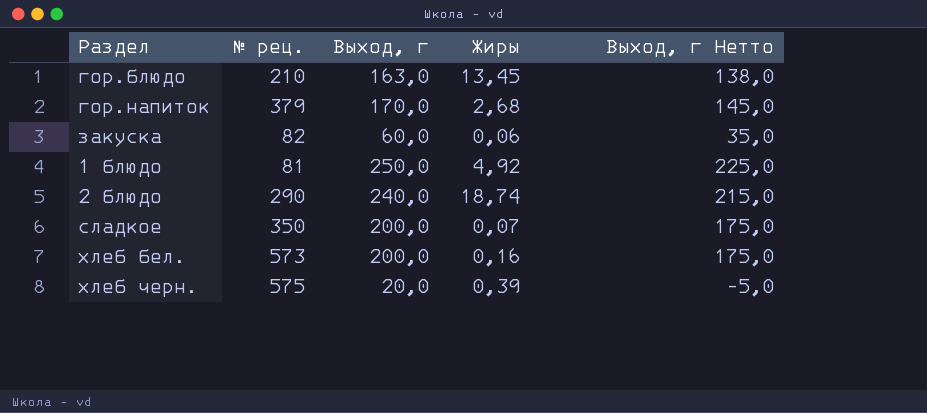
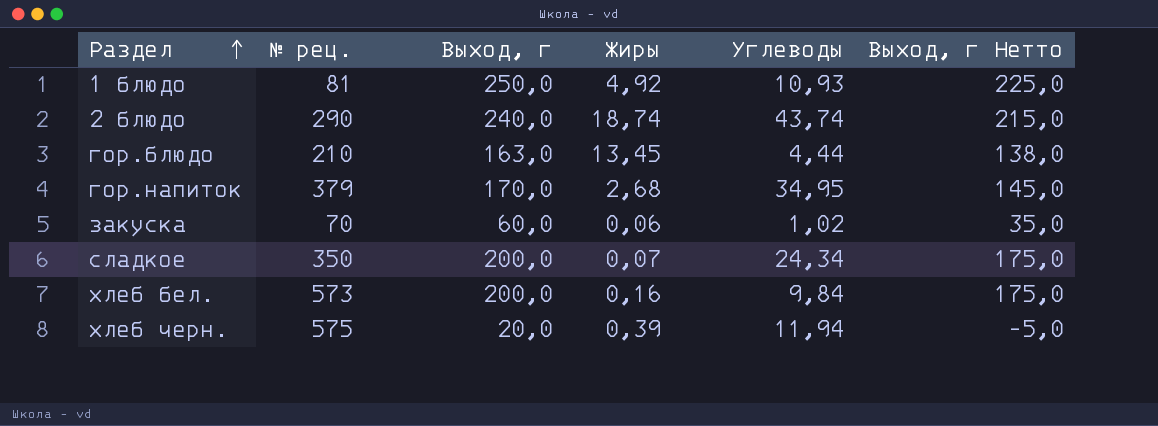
row order: none -> Раздел ascending
column Углеводы | position: none -> 5
закуска | № рец.: 82 -> 70

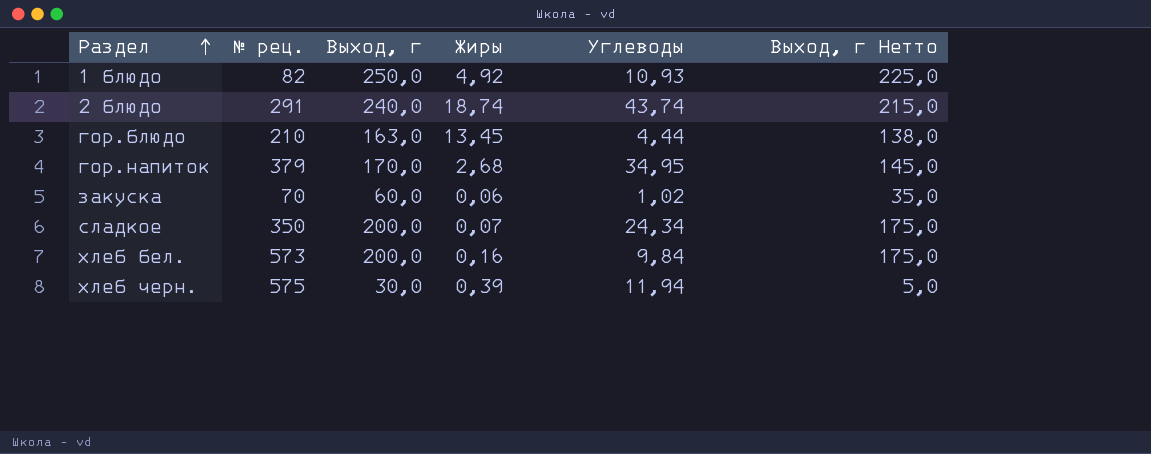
1 блюдо | № рец.: 81 -> 82
2 блюдо | № рец.: 290 -> 291
хлеб черн. | Выход, г: 20,0 -> 30,0
хлеб черн. | Выход, г Нетто: -5,0 -> 5,0

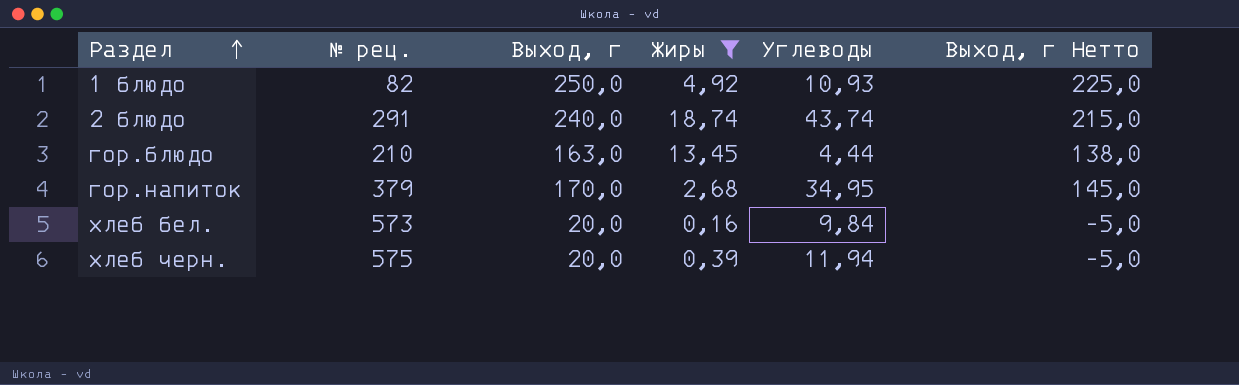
filter: none -> Жиры >= 0,16
хлеб бел. | Выход, г: 200,0 -> 20,0
хлеб бел. | Выход, г Нетто: 175,0 -> -5,0
хлеб черн. | Выход, г: 30,0 -> 20,0
хлеб черн. | Выход, г Нетто: 5,0 -> -5,0

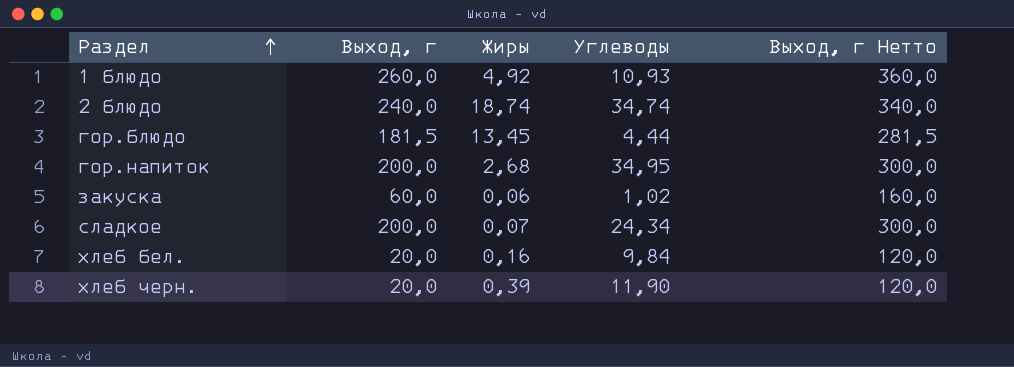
filter: Жиры >= 0,16 -> none
column № рец. | position: 2 -> none
column Выход, г Нетто | formula: [Выход, г] - 25 -> [Выход, г] + 100
1 блюдо | Выход, г: 250,0 -> 260,0
2 блюдо | Углеводы: 43,74 -> 34,74
гор.блюдо | Выход, г: 163,0 -> 181,5
гор.напиток | Выход, г: 170,0 -> 200,0
хлеб черн. | Углеводы: 11,94 -> 11,90

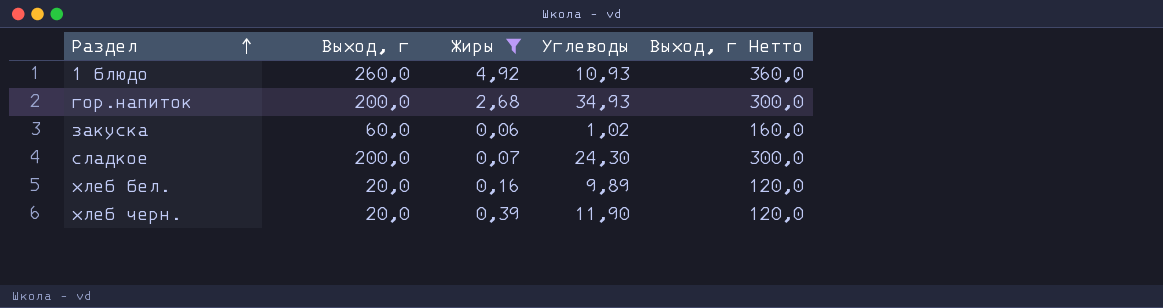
filter: none -> Жиры <= 4,92
гор.напиток | Углеводы: 34,95 -> 34,93
сладкое | Углеводы: 24,34 -> 24,30
хлеб бел. | Углеводы: 9,84 -> 9,89

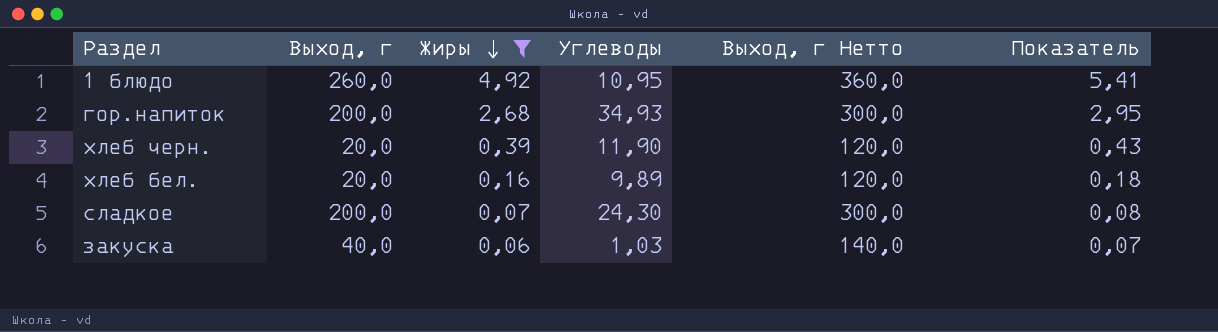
row order: Раздел ascending -> Жиры descending
column Показатель | formula: none -> [Жиры] * 1,1
1 блюдо | Углеводы: 10,93 -> 10,95
закуска | Выход, г: 60,0 -> 40,0
закуска | Углеводы: 1,02 -> 1,03
закуска | Выход, г Нетто: 160,0 -> 140,0

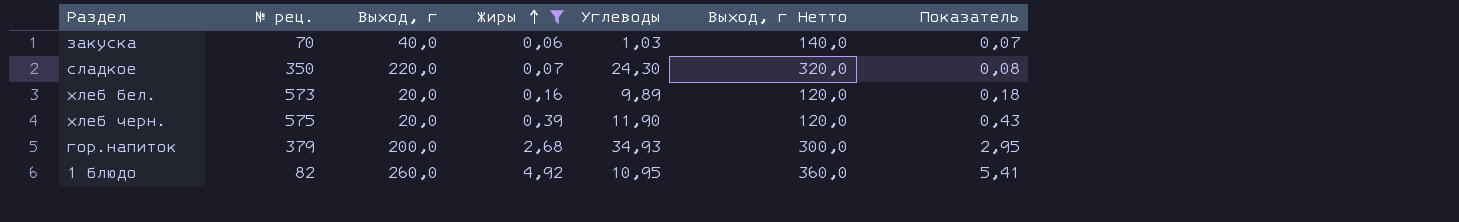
row order: Жиры descending -> Жиры ascending
column № рец. | position: none -> 2
сладкое | Выход, г: 200,0 -> 220,0
сладкое | Выход, г Нетто: 300,0 -> 320,0

